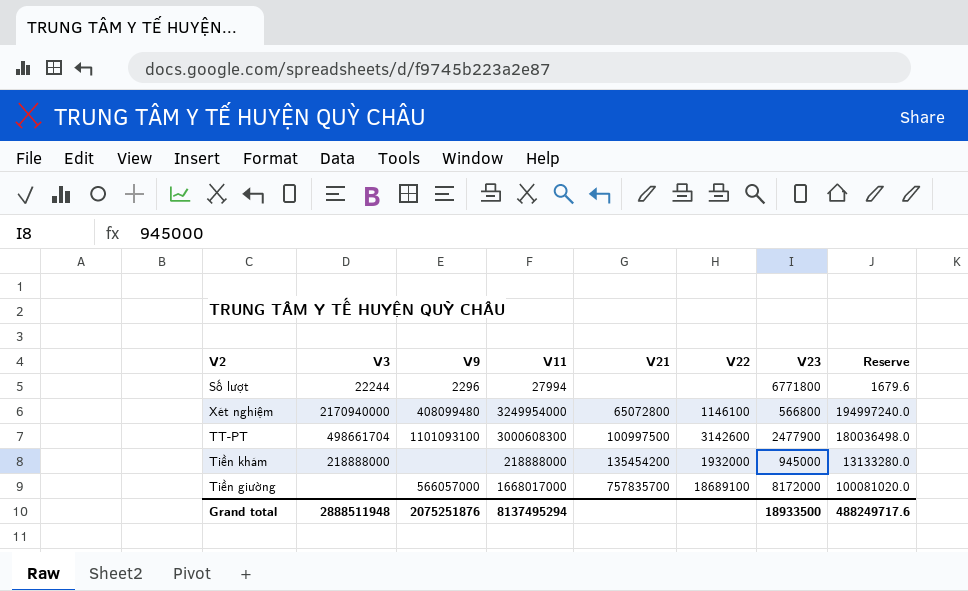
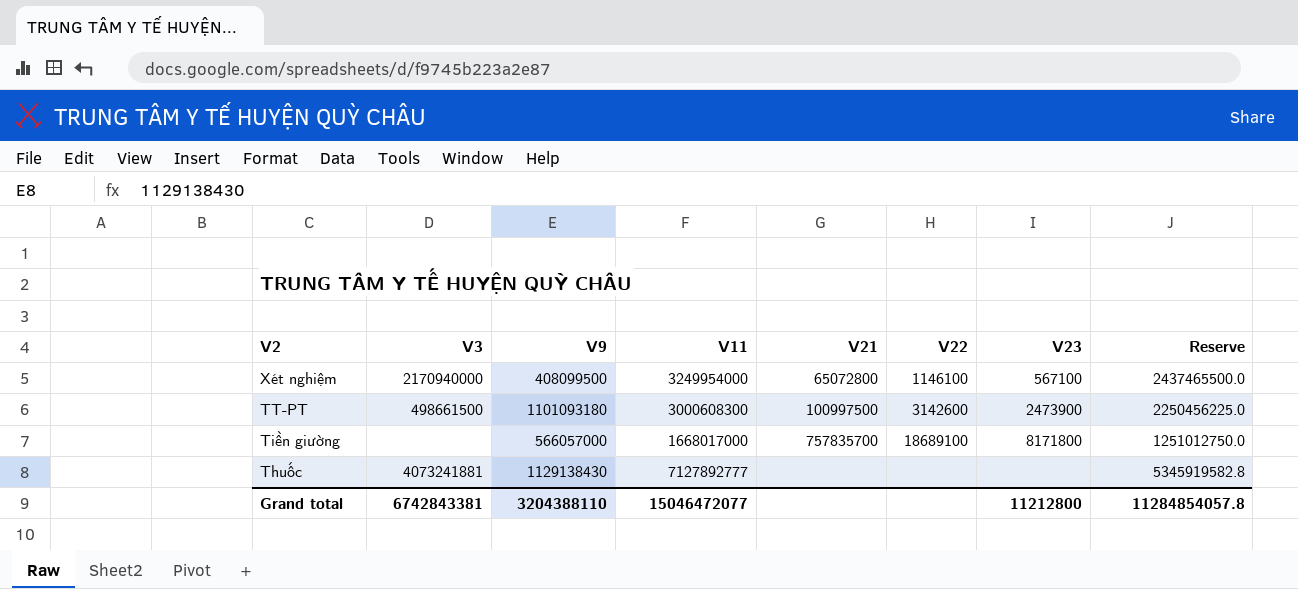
column Reserve | formula: [V11] * 0.06 -> [V11] * 0.75
row Số lượt: 22244 | 2296 | 27994 | none | none | 6771800 | 1679.6 -> none
row Tiền khám: 218888000 | none | 218888000 | 135454200 | 1932000 | 945000 | 13133280.0 -> none
Xét nghiệm | V9: 408099480 -> 408099500
Xét nghiệm | V23: 566800 -> 567100
TT-PT | V3: 498661704 -> 498661500
TT-PT | V9: 1101093100 -> 1101093180
TT-PT | V23: 2477900 -> 2473900
Tiền giường | V23: 8172000 -> 8171800
row Thuốc: none -> 4073241881 | 1129138430 | 7127892777 | none | none | none | 5345919582.8
Grand total | V3: 2888511948 -> 6742843381
Grand total | V9: 2075251876 -> 3204388110
Grand total | V11: 8137495294 -> 15046472077
Grand total | V23: 18933500 -> 11212800
Grand total | Reserve: 488249717.6 -> 11284854057.8

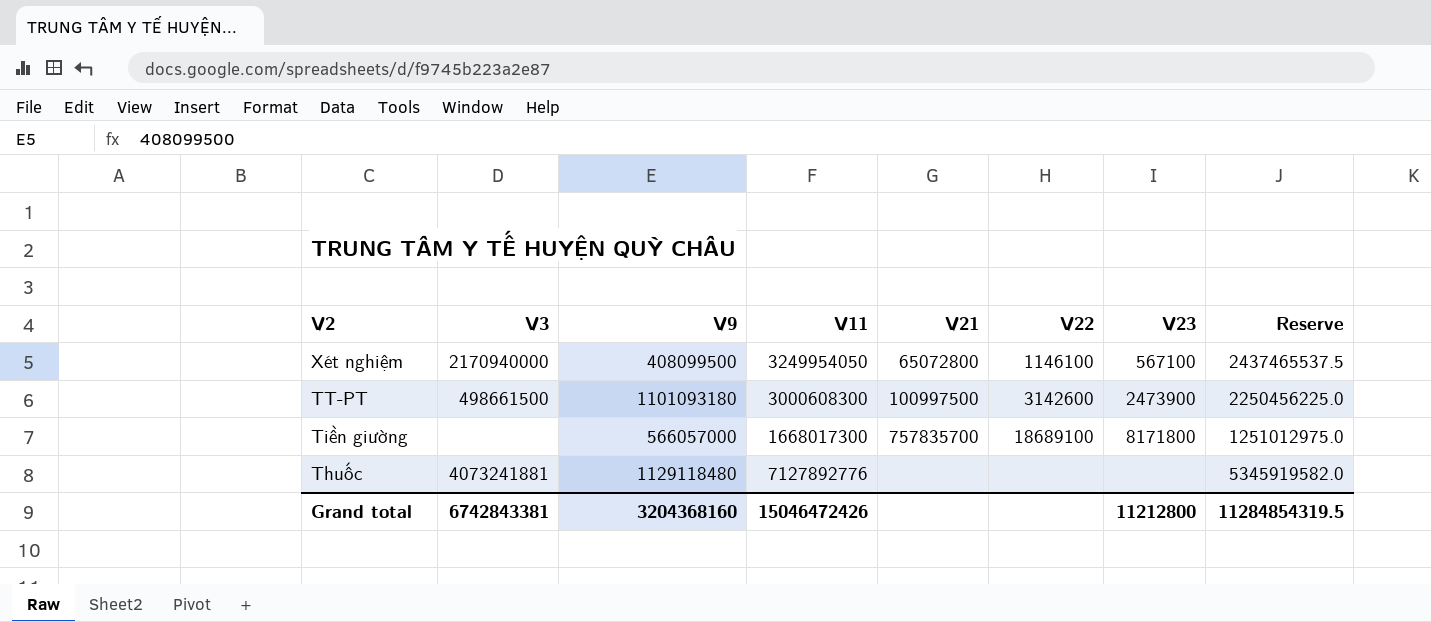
Xét nghiệm | V11: 3249954000 -> 3249954050
Xét nghiệm | Reserve: 2437465500.0 -> 2437465537.5
Tiền giường | V11: 1668017000 -> 1668017300
Tiền giường | Reserve: 1251012750.0 -> 1251012975.0
Thuốc | V9: 1129138430 -> 1129118480
Thuốc | V11: 7127892777 -> 7127892776
Thuốc | Reserve: 5345919582.8 -> 5345919582.0
Grand total | V9: 3204388110 -> 3204368160
Grand total | V11: 15046472077 -> 15046472426
Grand total | Reserve: 11284854057.8 -> 11284854319.5

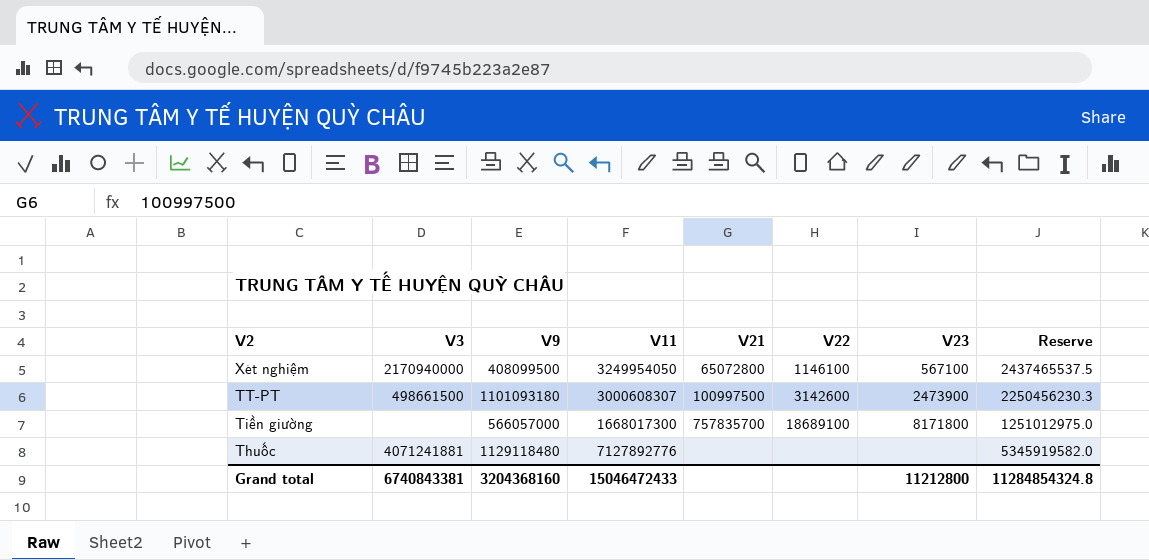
TT-PT | V11: 3000608300 -> 3000608307
TT-PT | Reserve: 2250456225.0 -> 2250456230.3
Thuốc | V3: 4073241881 -> 4071241881
Grand total | V3: 6742843381 -> 6740843381
Grand total | V11: 15046472426 -> 15046472433
Grand total | Reserve: 11284854319.5 -> 11284854324.8

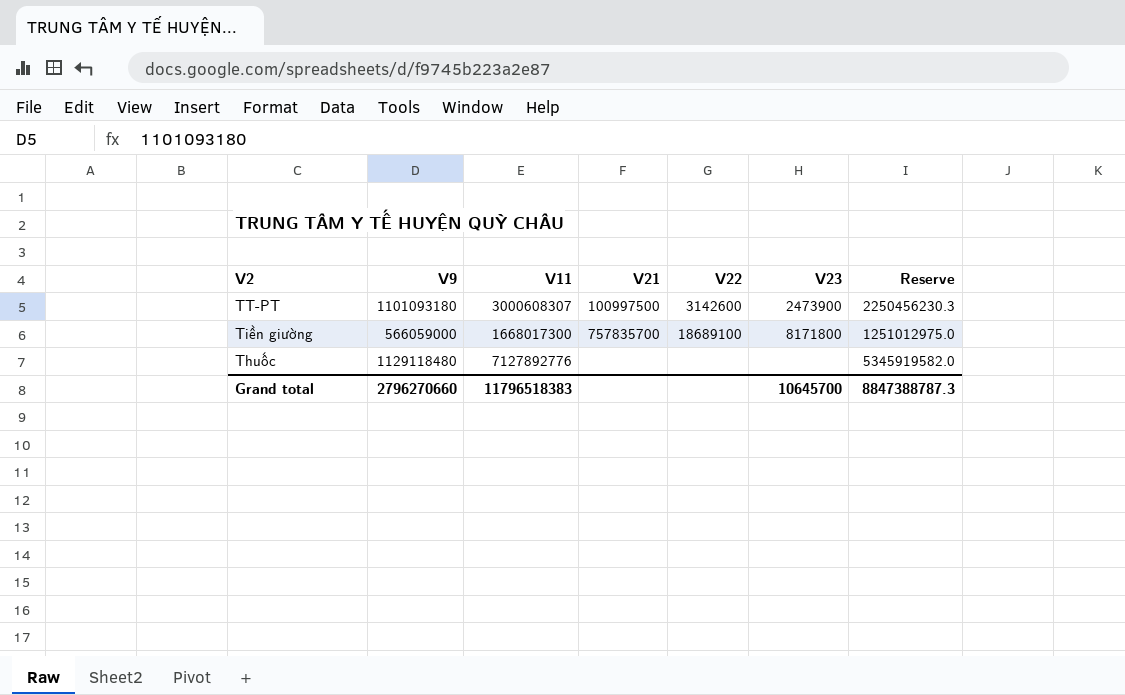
column V3 | position: 2 -> none
row Xét nghiệm: 2170940000 | 408099500 | 3249954050 | 65072800 | 1146100 | 567100 | 2437465537.5 -> none
Tiền giường | V9: 566057000 -> 566059000
Grand total | V9: 3204368160 -> 2796270660
Grand total | V11: 15046472433 -> 11796518383
Grand total | V23: 11212800 -> 10645700
Grand total | Reserve: 11284854324.8 -> 8847388787.3

